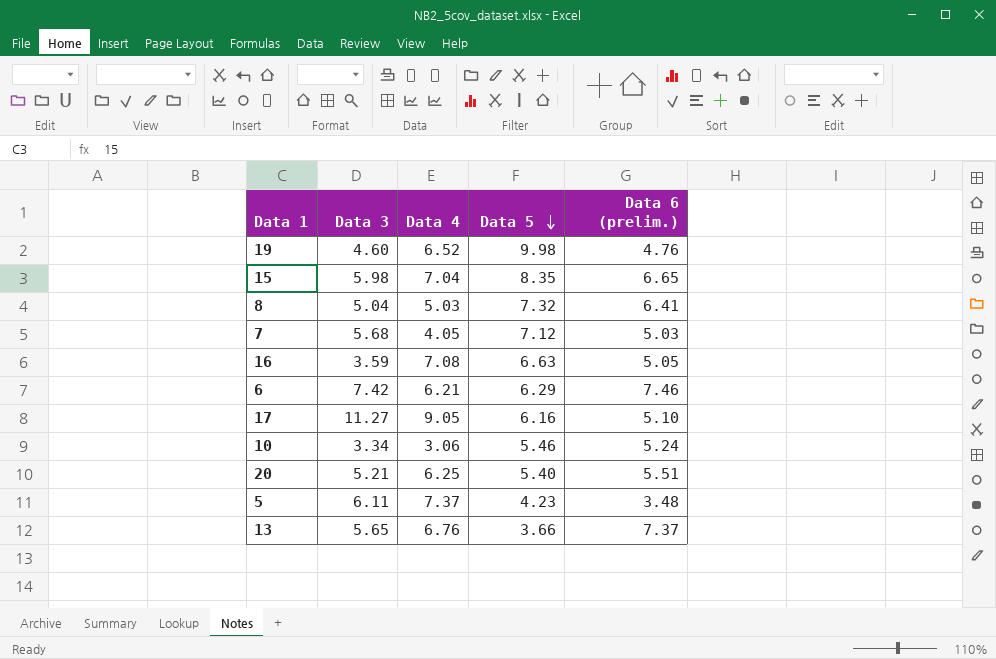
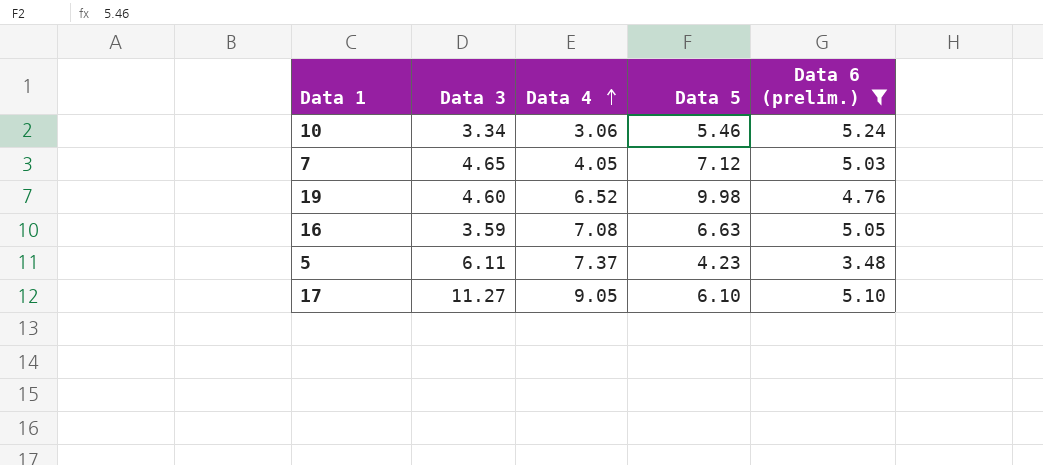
filter: none -> Data 6 (prelim.) <= 5.24
row order: Data 5 descending -> Data 4 ascending
7 | Data 3: 5.68 -> 4.65
17 | Data 5: 6.16 -> 6.10

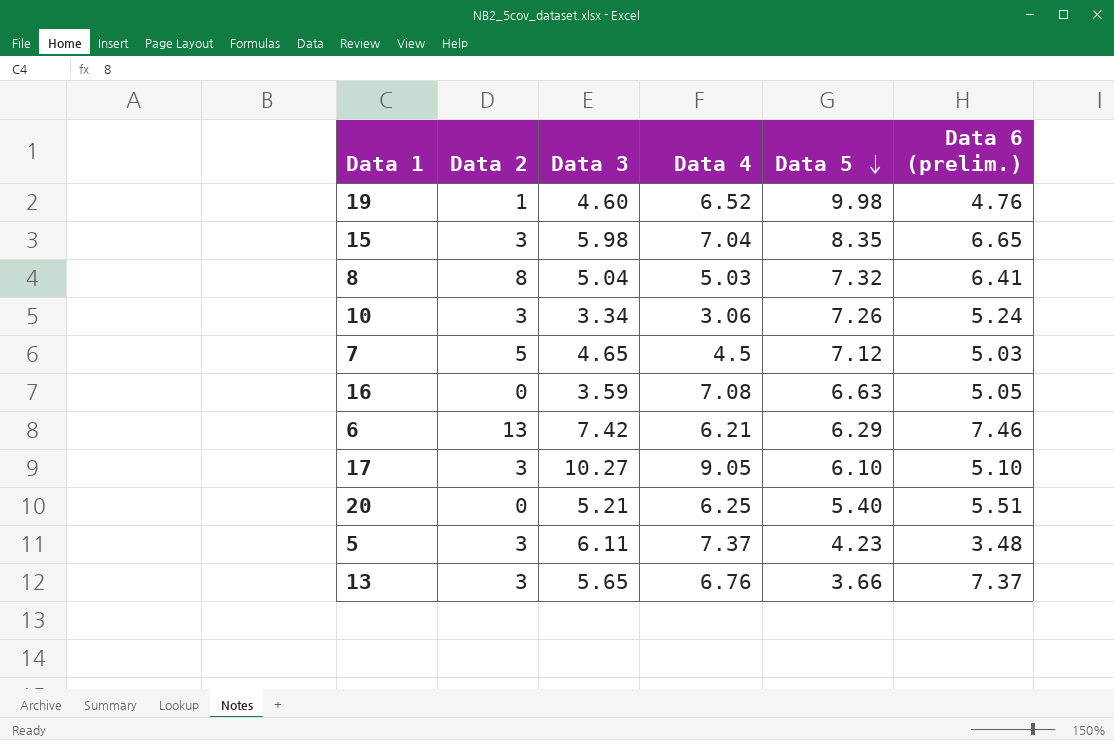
filter: Data 6 (prelim.) <= 5.24 -> none
row order: Data 4 ascending -> Data 5 descending
column Data 2 | position: none -> 2
10 | Data 5: 5.46 -> 7.26
7 | Data 4: 4.05 -> 4.5
17 | Data 3: 11.27 -> 10.27

